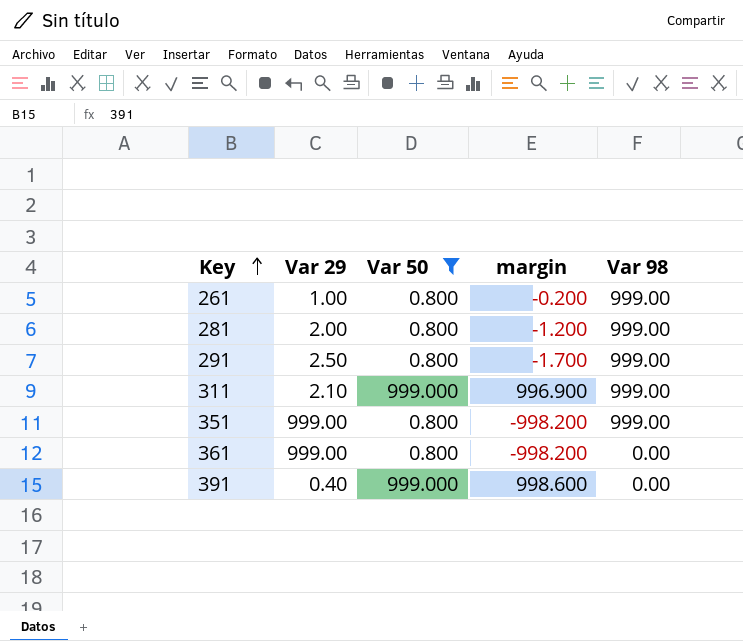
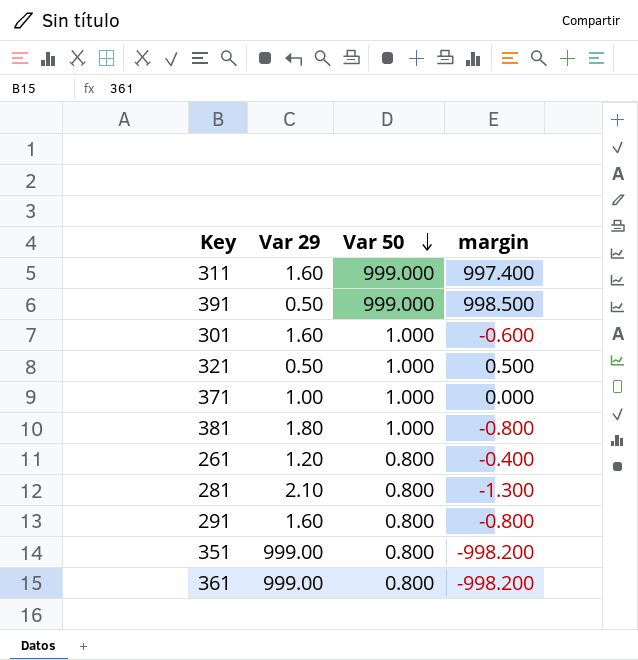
filter: Var 50 != 1.000 -> none
row order: Key ascending -> Var 50 descending
column Var 98 | position: 5 -> none
311 | Var 29: 2.10 -> 1.60
311 | margin: 996.900 -> 997.400
391 | Var 29: 0.40 -> 0.50
391 | margin: 998.600 -> 998.500
261 | Var 29: 1.00 -> 1.20
261 | margin: -0.200 -> -0.400
281 | Var 29: 2.00 -> 2.10
281 | margin: -1.200 -> -1.300
291 | Var 29: 2.50 -> 1.60
291 | margin: -1.700 -> -0.800

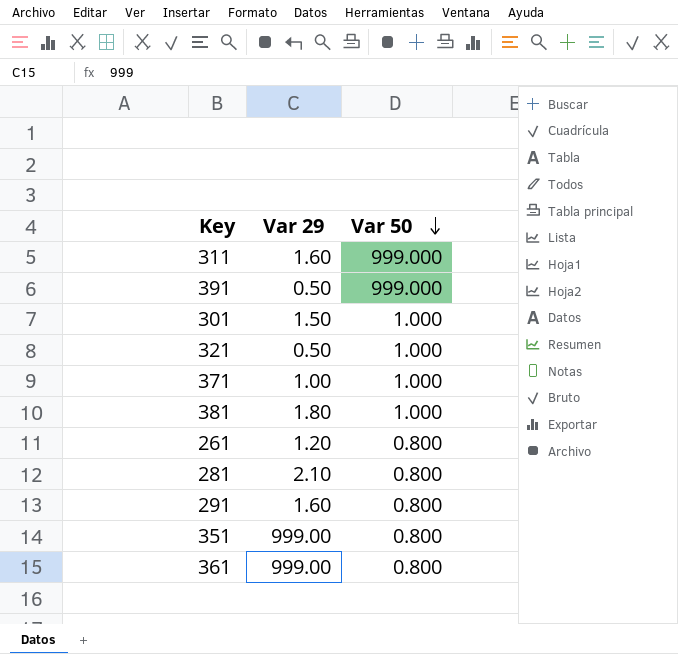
column margin | formula: [Var 50] - [Var 29] -> none
301 | Var 29: 1.60 -> 1.50

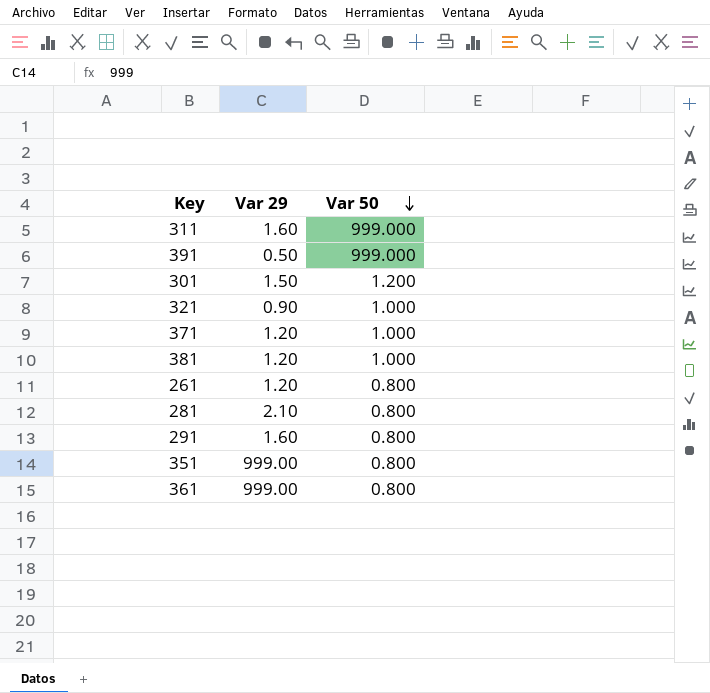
301 | Var 50: 1.000 -> 1.200
321 | Var 29: 0.50 -> 0.90
371 | Var 29: 1.00 -> 1.20
381 | Var 29: 1.80 -> 1.20

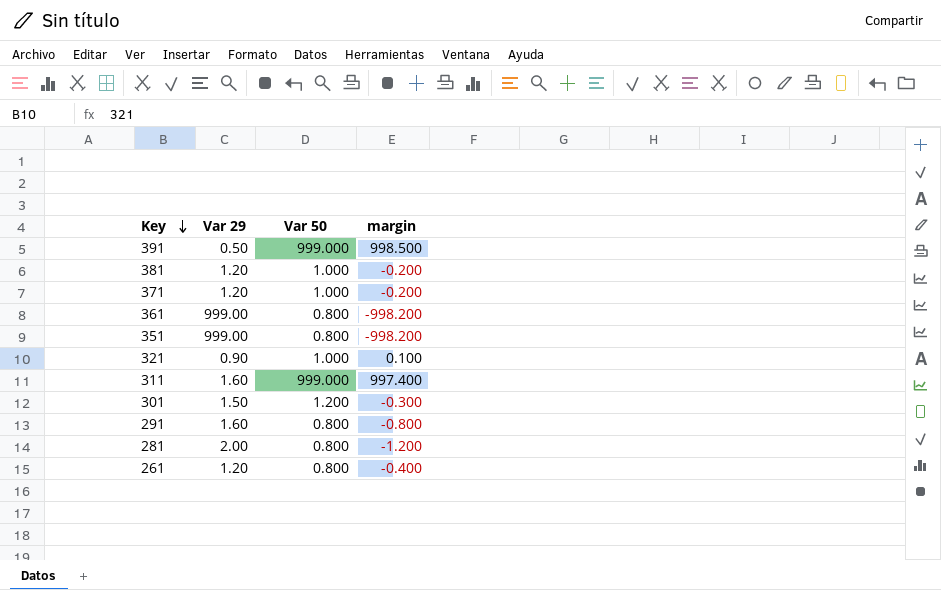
row order: Var 50 descending -> Key descending
column margin | formula: none -> [Var 50] - [Var 29]
281 | Var 29: 2.10 -> 2.00

